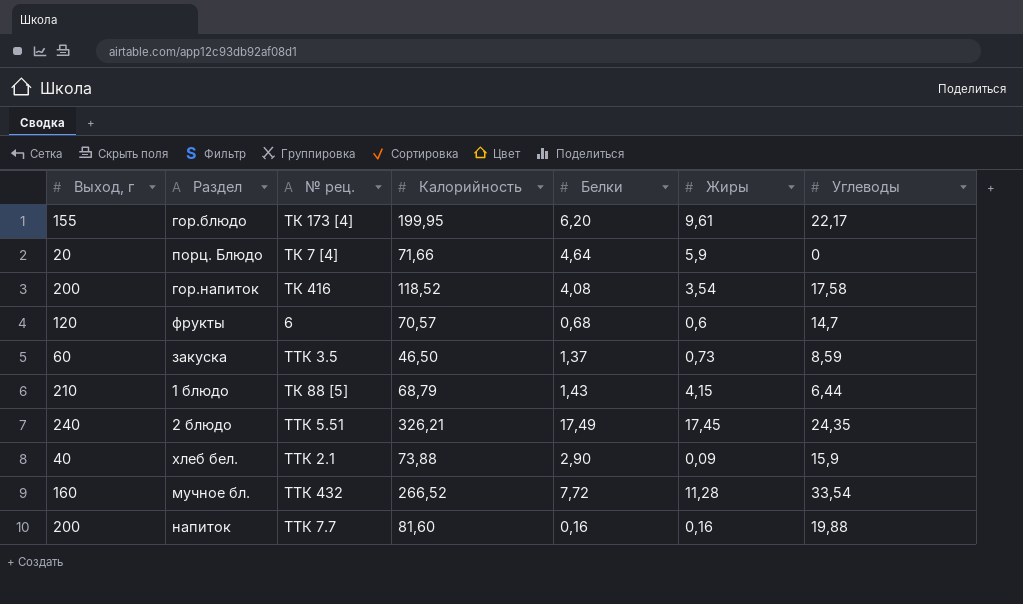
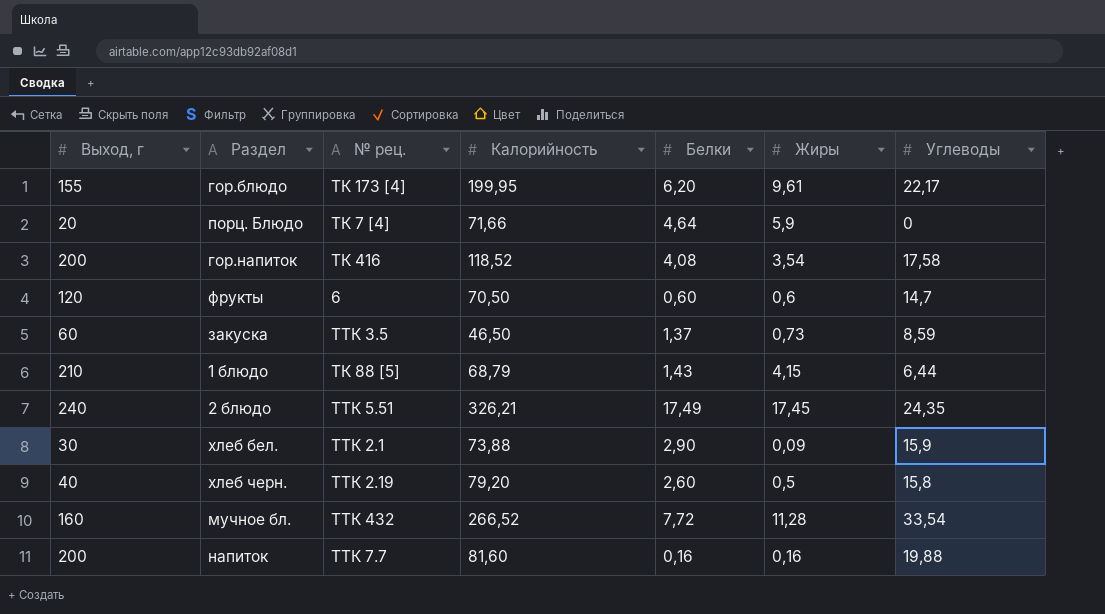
фрукты | Калорийность: 70,57 -> 70,50
фрукты | Белки: 0,68 -> 0,60
хлеб бел. | Выход, г: 40 -> 30
row хлеб черн.: none -> 40 | ТТК 2.19 | 79,20 | 2,60 | 0,5 | 15,8

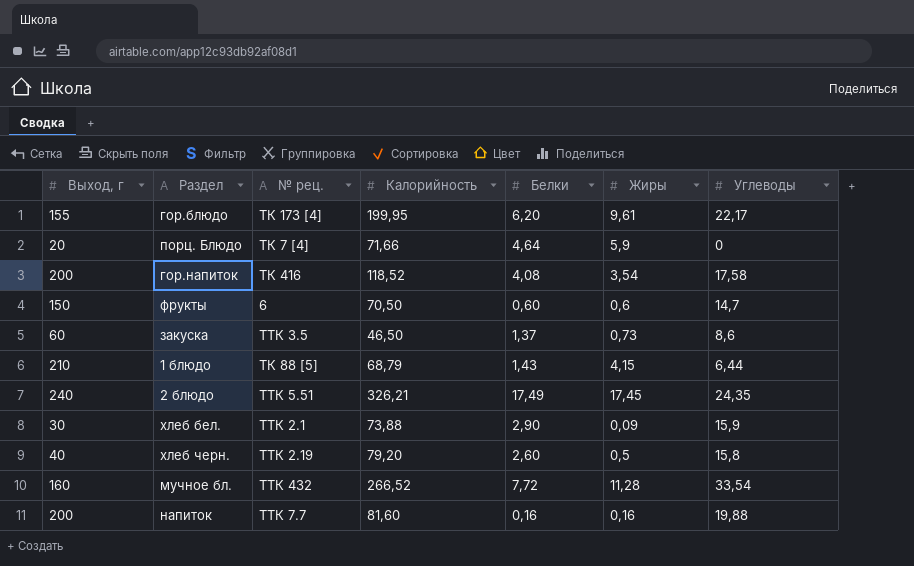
фрукты | Выход, г: 120 -> 150
закуска | Углеводы: 8,59 -> 8,6

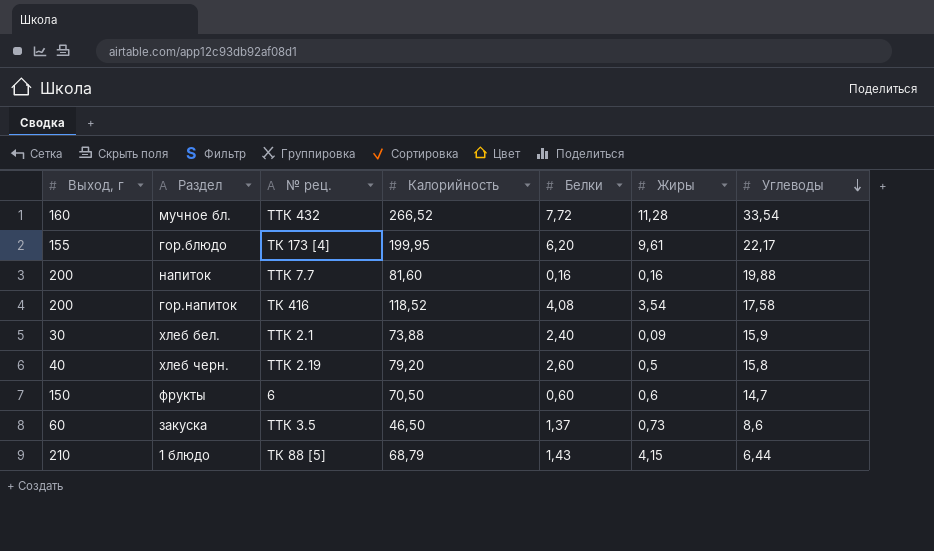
row order: none -> Углеводы descending
row порц. Блюдо: 20 | ТК 7 [4] | 71,66 | 4,64 | 5,9 | 0 -> none
row 2 блюдо: 240 | ТТК 5.51 | 326,21 | 17,49 | 17,45 | 24,35 -> none
хлеб бел. | Белки: 2,90 -> 2,40

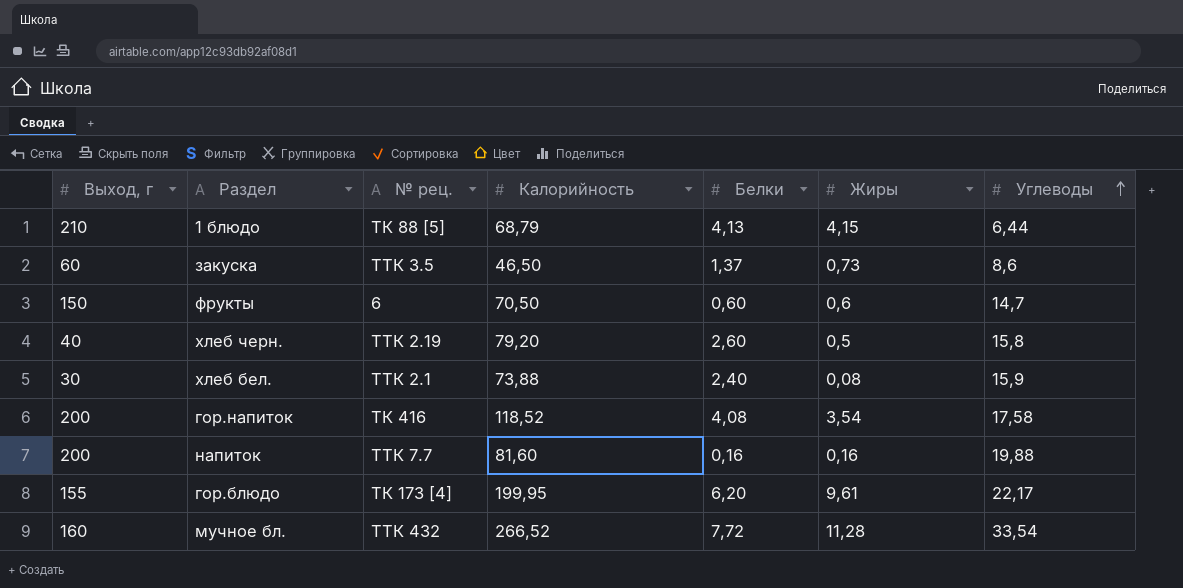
row order: Углеводы descending -> Углеводы ascending
1 блюдо | Белки: 1,43 -> 4,13
хлеб бел. | Жиры: 0,09 -> 0,08

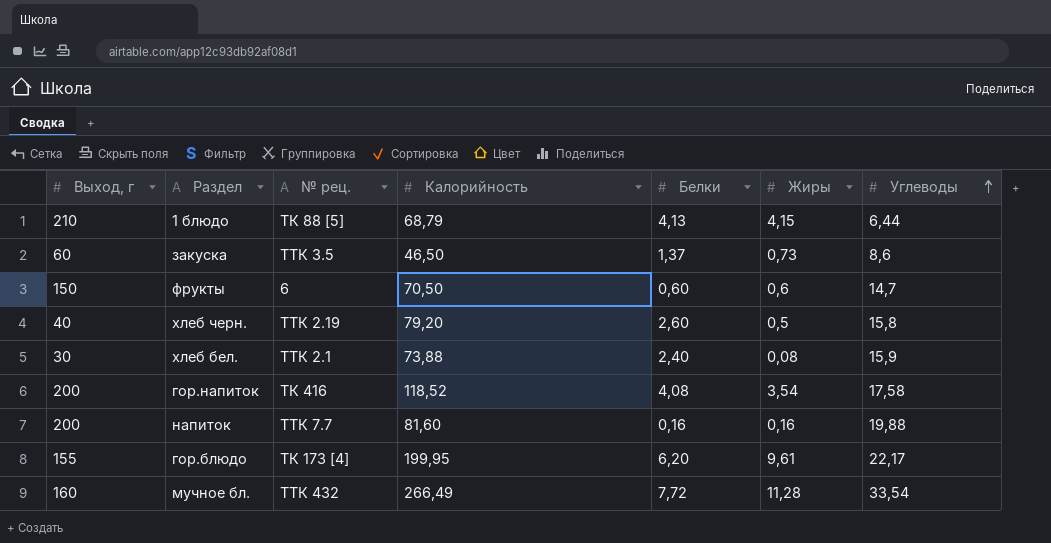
мучное бл. | Калорийность: 266,52 -> 266,49

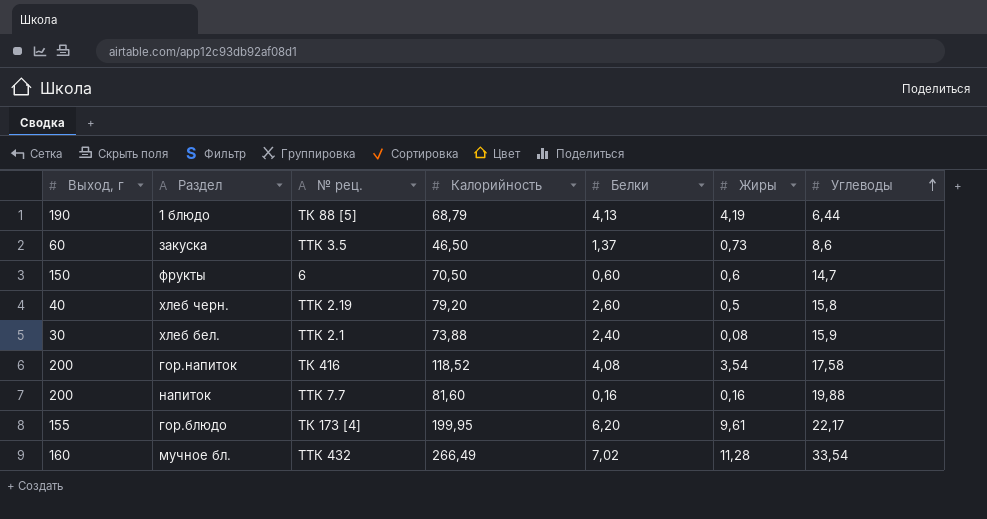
1 блюдо | Выход, г: 210 -> 190
1 блюдо | Жиры: 4,15 -> 4,19
мучное бл. | Белки: 7,72 -> 7,02

